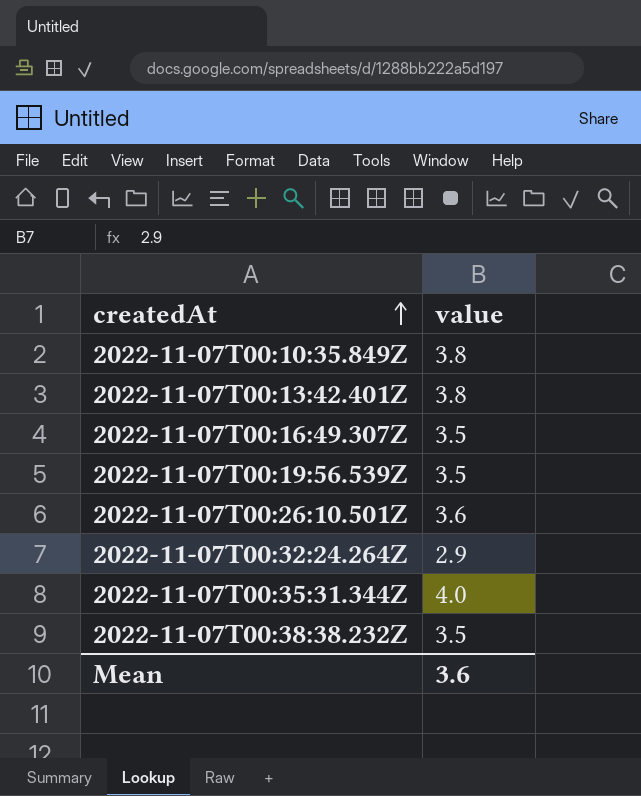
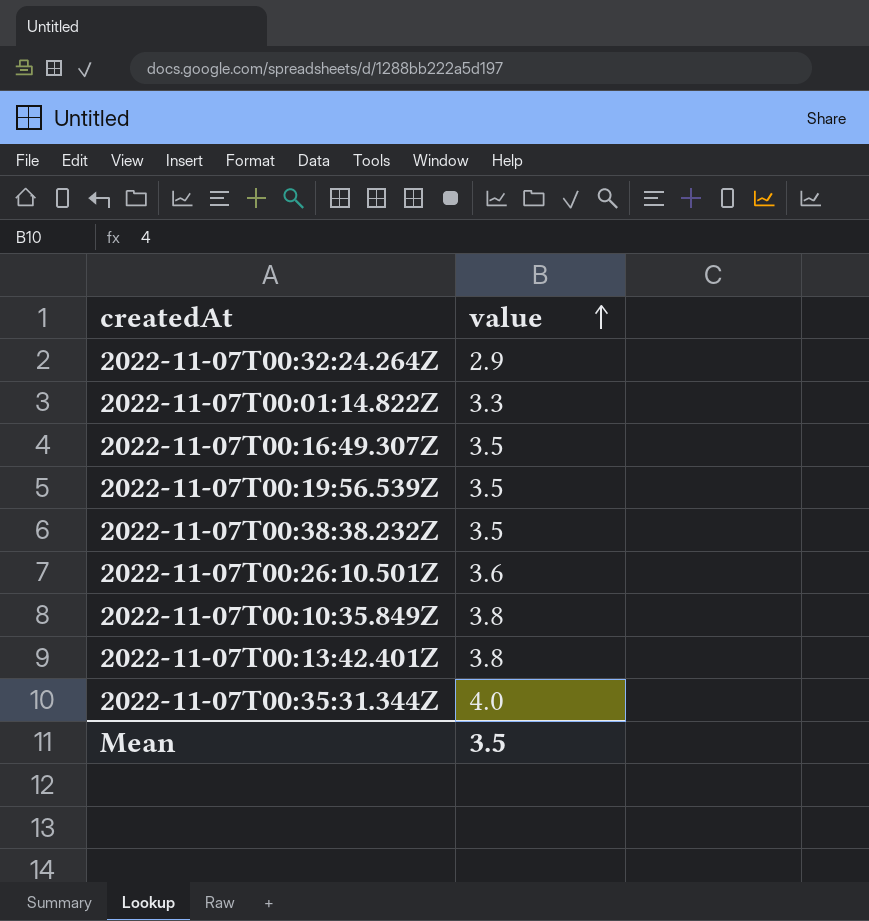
row order: createdAt ascending -> value ascending
row 2022-11-07T00:01:14.822Z: none -> 3.3
Mean | value: 3.6 -> 3.5

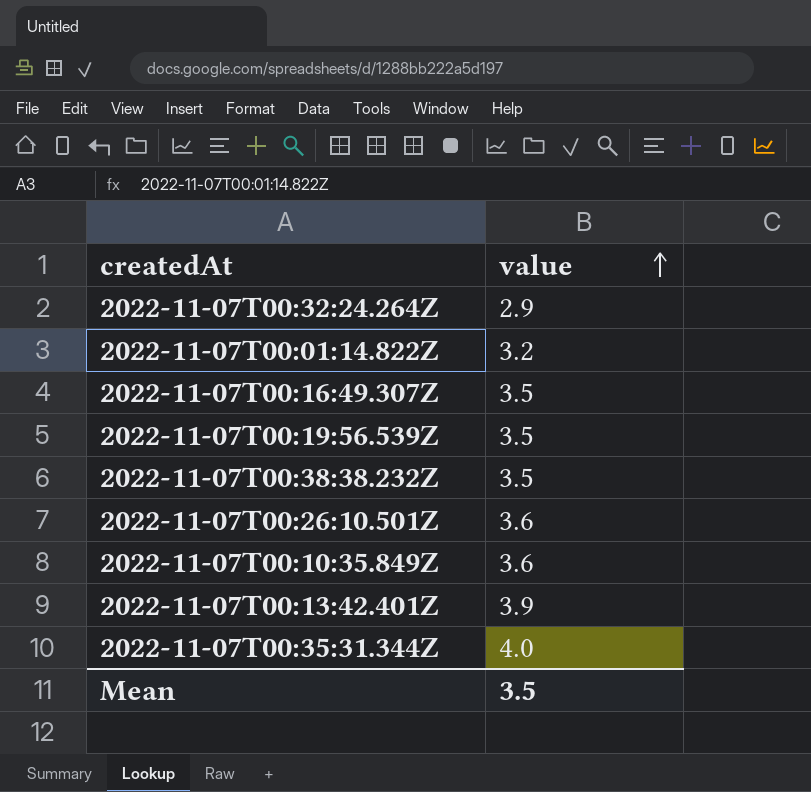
2022-11-07T00:01:14.822Z | value: 3.3 -> 3.2
2022-11-07T00:10:35.849Z | value: 3.8 -> 3.6
2022-11-07T00:13:42.401Z | value: 3.8 -> 3.9

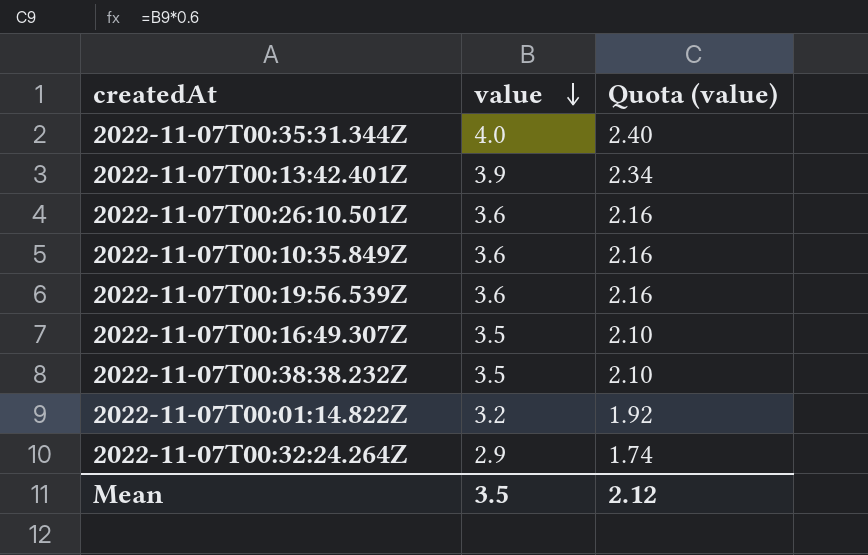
row order: value ascending -> value descending
column Quota (value) | formula: none -> [value] * 0.6
2022-11-07T00:19:56.539Z | value: 3.5 -> 3.6

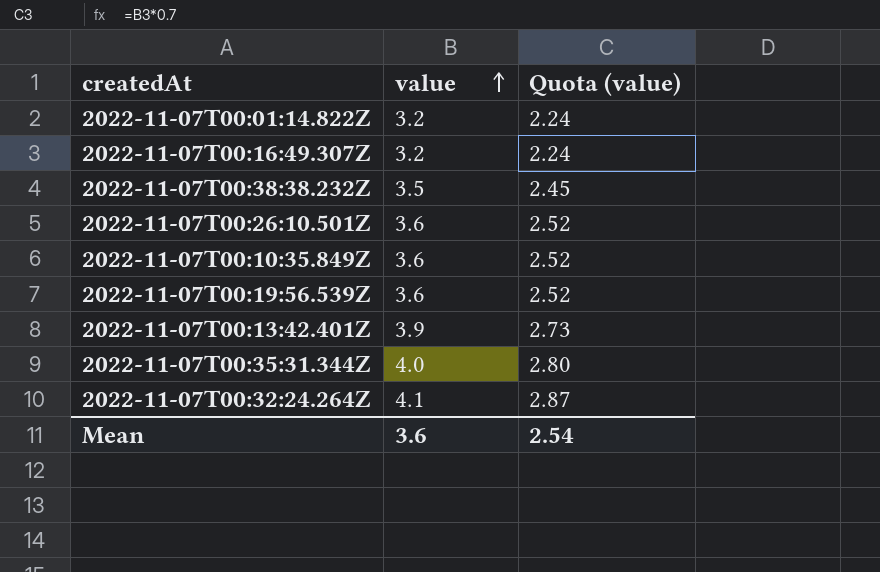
row order: value descending -> value ascending
column Quota (value) | formula: [value] * 0.6 -> [value] * 0.7
2022-11-07T00:16:49.307Z | value: 3.5 -> 3.2
2022-11-07T00:32:24.264Z | value: 2.9 -> 4.1
Mean | value: 3.5 -> 3.6
Mean | Quota (value): 2.12 -> 2.54

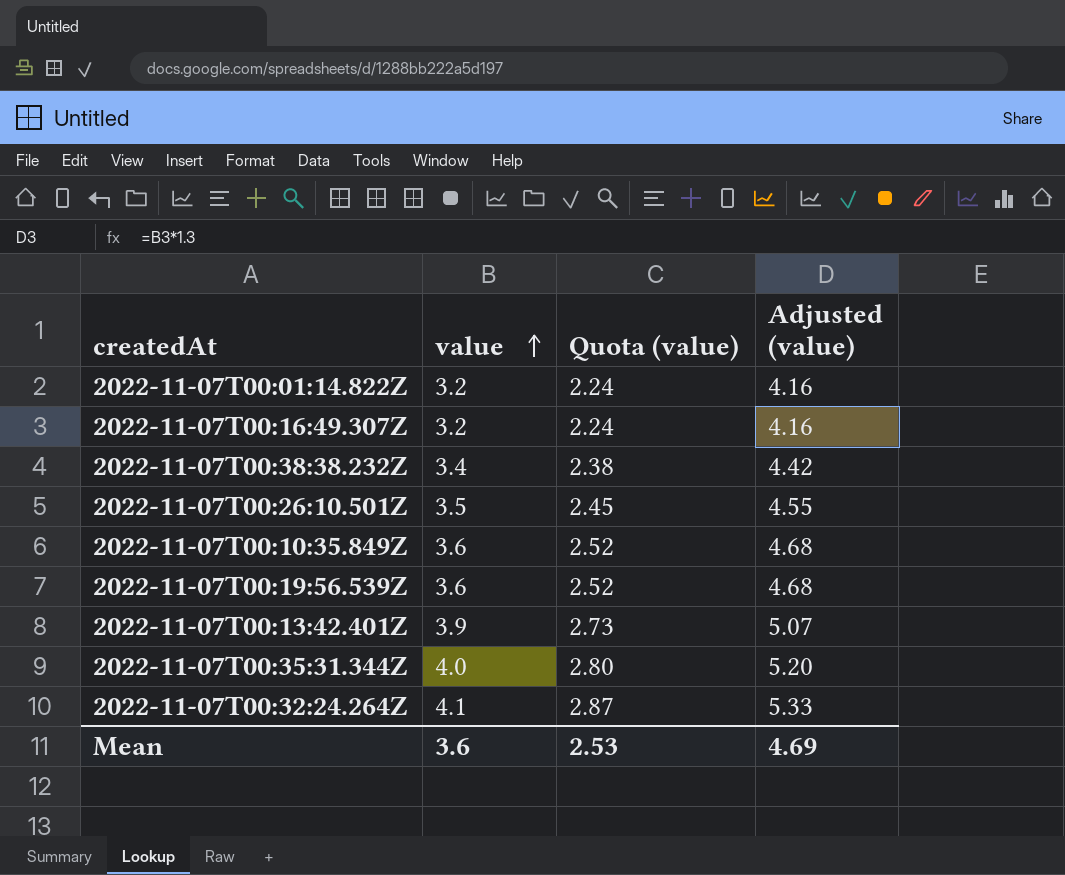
column Adjusted (value) | formula: none -> [value] * 1.3
2022-11-07T00:38:38.232Z | value: 3.5 -> 3.4
2022-11-07T00:38:38.232Z | Quota (value): 2.45 -> 2.38
2022-11-07T00:26:10.501Z | value: 3.6 -> 3.5
2022-11-07T00:26:10.501Z | Quota (value): 2.52 -> 2.45
Mean | Quota (value): 2.54 -> 2.53

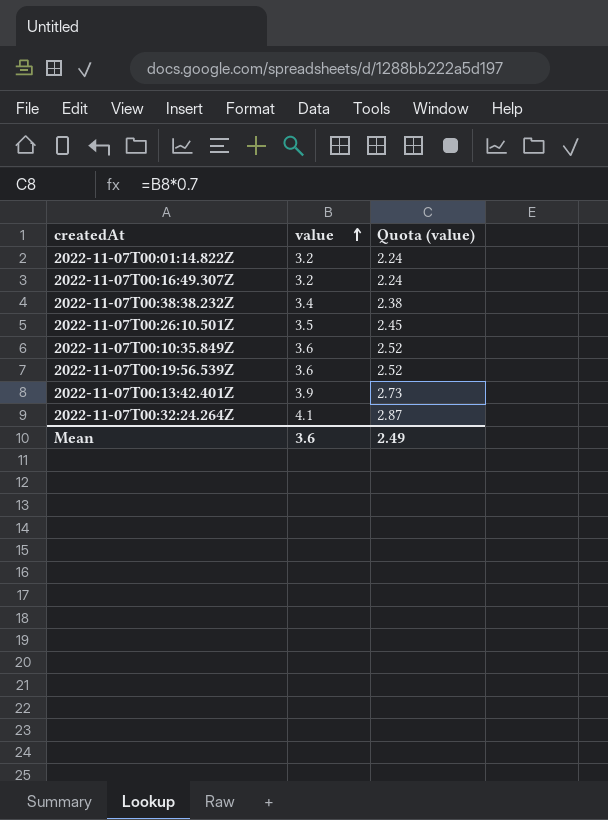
column Adjusted (value) | formula: [value] * 1.3 -> none
row 2022-11-07T00:35:31.344Z: 4.0 | 2.80 | 5.20 -> none
Mean | Quota (value): 2.53 -> 2.49

